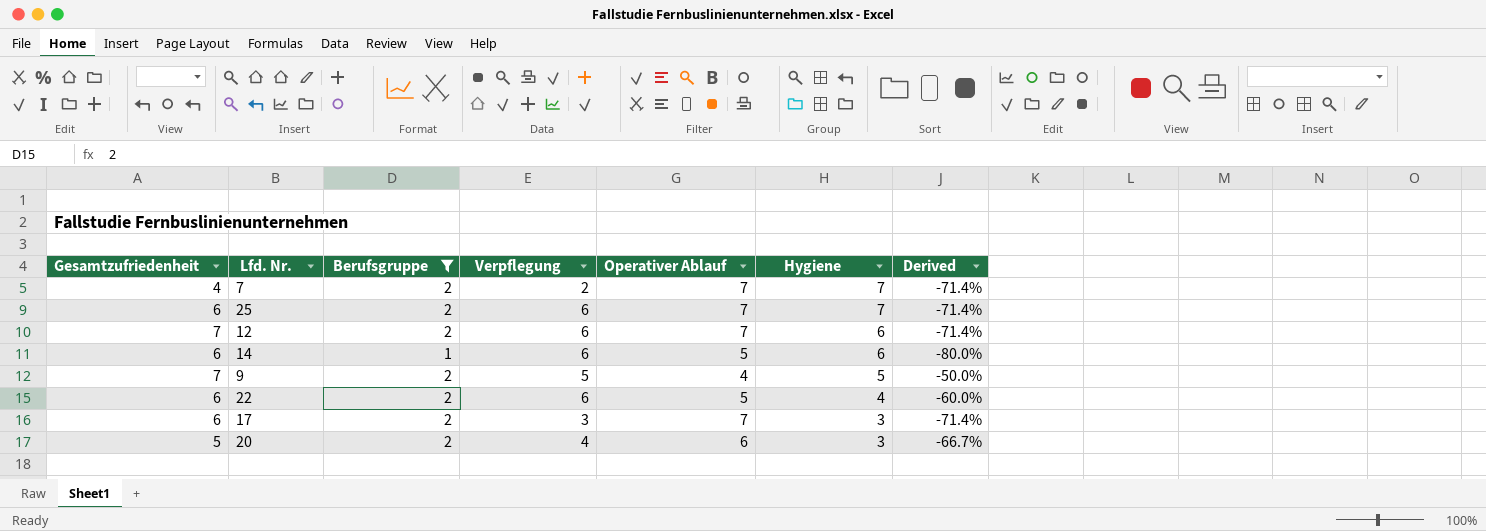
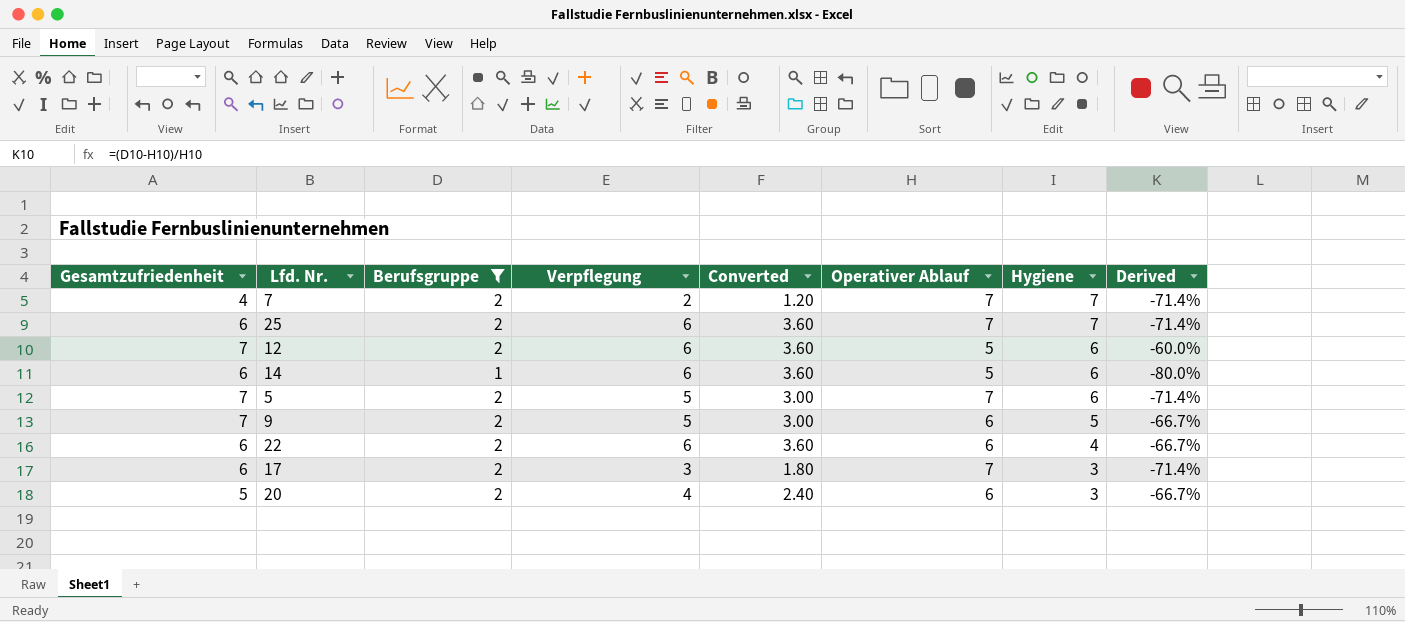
column Converted | formula: none -> [Verpflegung] * 0.6
12 | Operativer Ablauf: 7 -> 5
12 | Derived: -71.4% -> -60.0%
row 5: none -> 7 | 2 | 5 | 3.00 | 7 | 6 | -71.4%
9 | Operativer Ablauf: 4 -> 6
9 | Derived: -50.0% -> -66.7%
22 | Operativer Ablauf: 5 -> 6
22 | Derived: -60.0% -> -66.7%

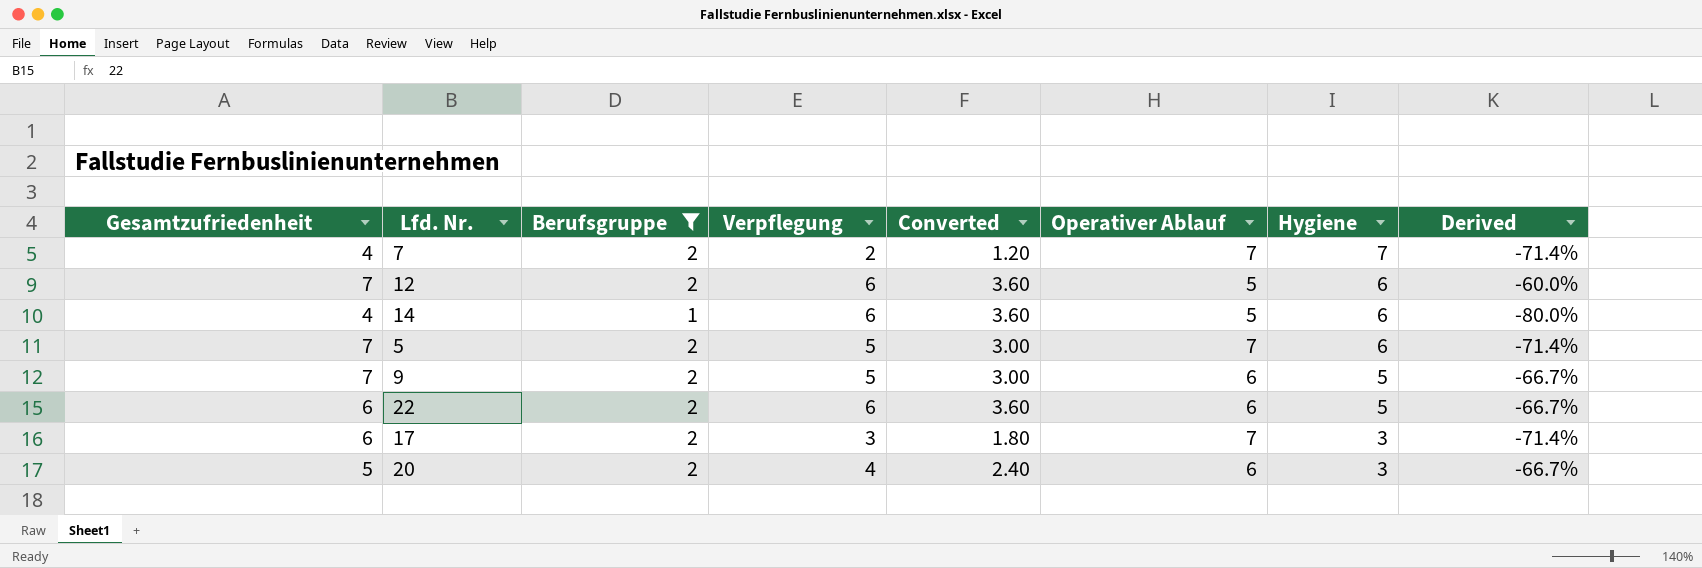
row 25: 6 | 2 | 6 | 3.60 | 7 | 7 | -71.4% -> none
14 | Gesamtzufriedenheit: 6 -> 4
22 | Hygiene: 4 -> 5

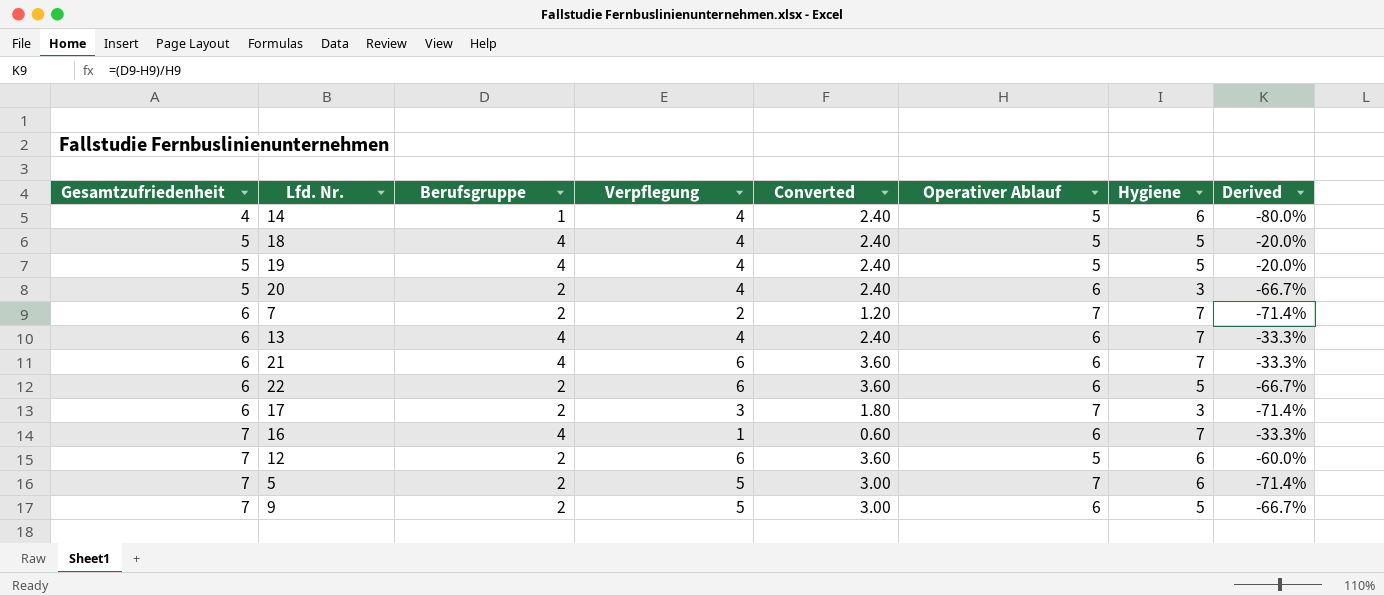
filter: Berufsgruppe != 4 -> none
row order: Hygiene descending -> Gesamtzufriedenheit ascending
14 | Verpflegung: 6 -> 4
14 | Converted: 3.60 -> 2.40
7 | Gesamtzufriedenheit: 4 -> 6

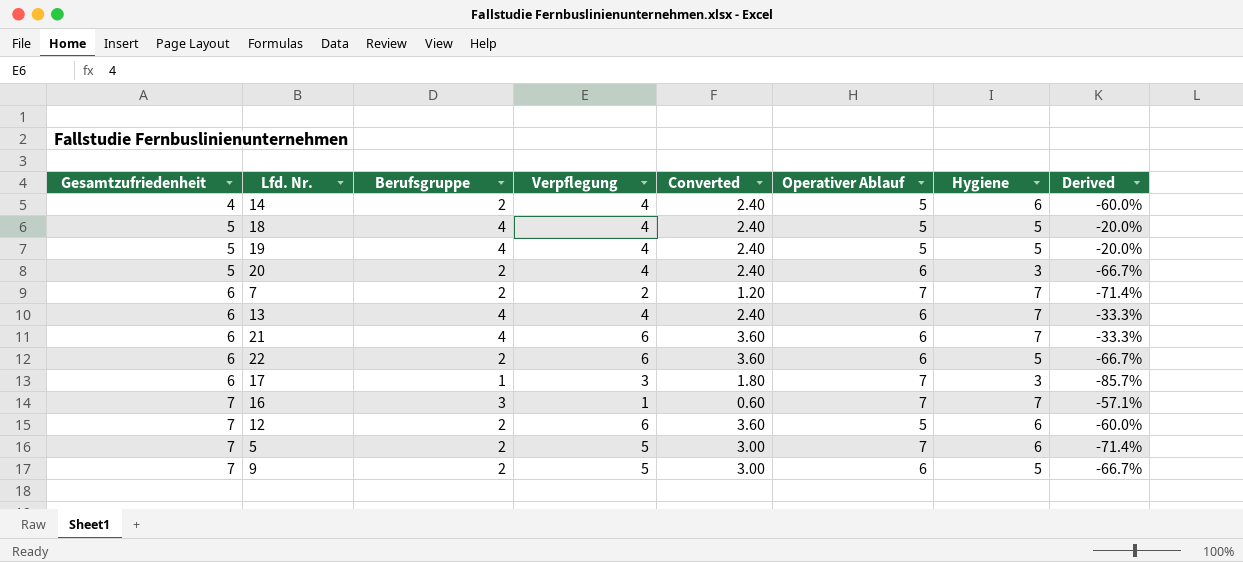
14 | Berufsgruppe: 1 -> 2
14 | Derived: -80.0% -> -60.0%
17 | Berufsgruppe: 2 -> 1
17 | Derived: -71.4% -> -85.7%
16 | Berufsgruppe: 4 -> 3
16 | Operativer Ablauf: 6 -> 7
16 | Derived: -33.3% -> -57.1%

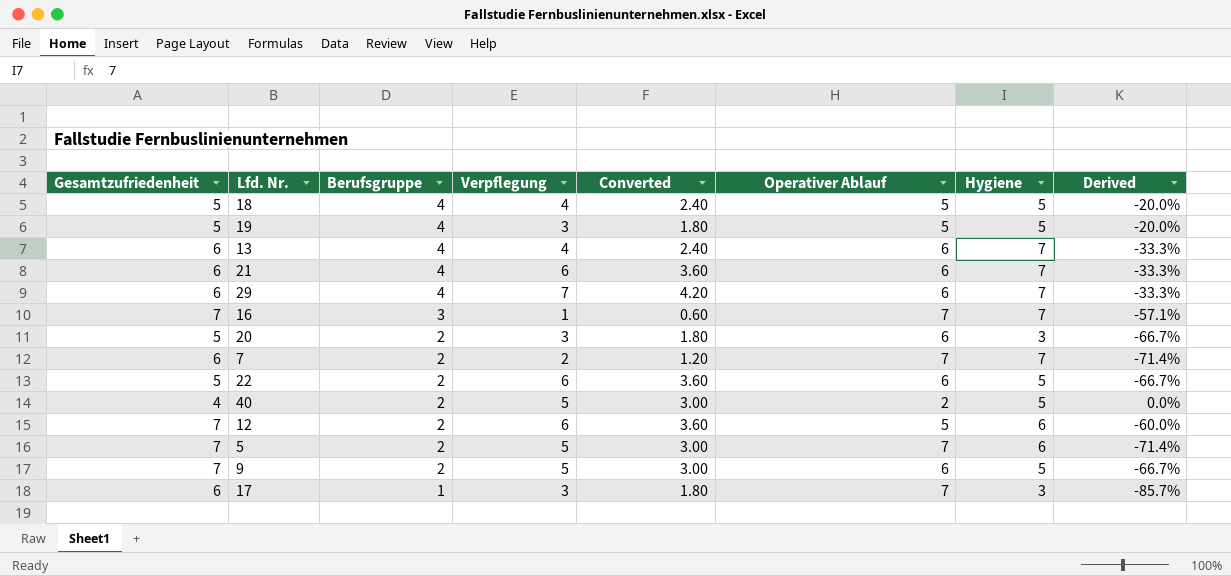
row order: Gesamtzufriedenheit ascending -> Berufsgruppe descending
row 14: 4 | 2 | 4 | 2.40 | 5 | 6 | -60.0% -> none
19 | Verpflegung: 4 -> 3
19 | Converted: 2.40 -> 1.80
row 29: none -> 6 | 4 | 7 | 4.20 | 6 | 7 | -33.3%
20 | Verpflegung: 4 -> 3
20 | Converted: 2.40 -> 1.80
22 | Gesamtzufriedenheit: 6 -> 5
row 40: none -> 4 | 2 | 5 | 3.00 | 2 | 5 | 0.0%

